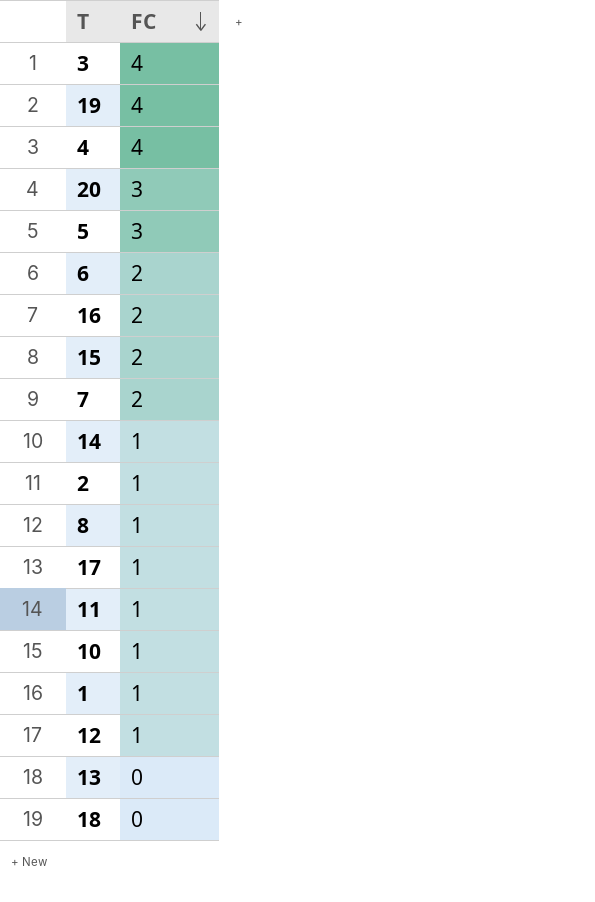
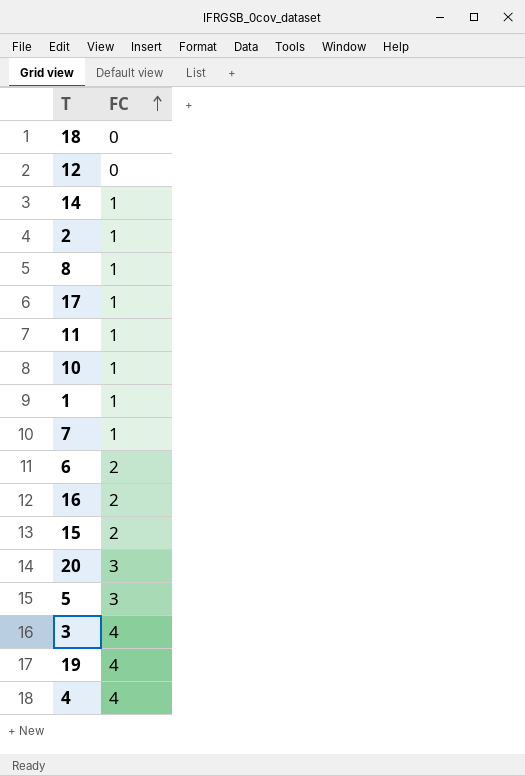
row order: FC descending -> FC ascending
row 13: 0 -> none
12 | FC: 1 -> 0
7 | FC: 2 -> 1

